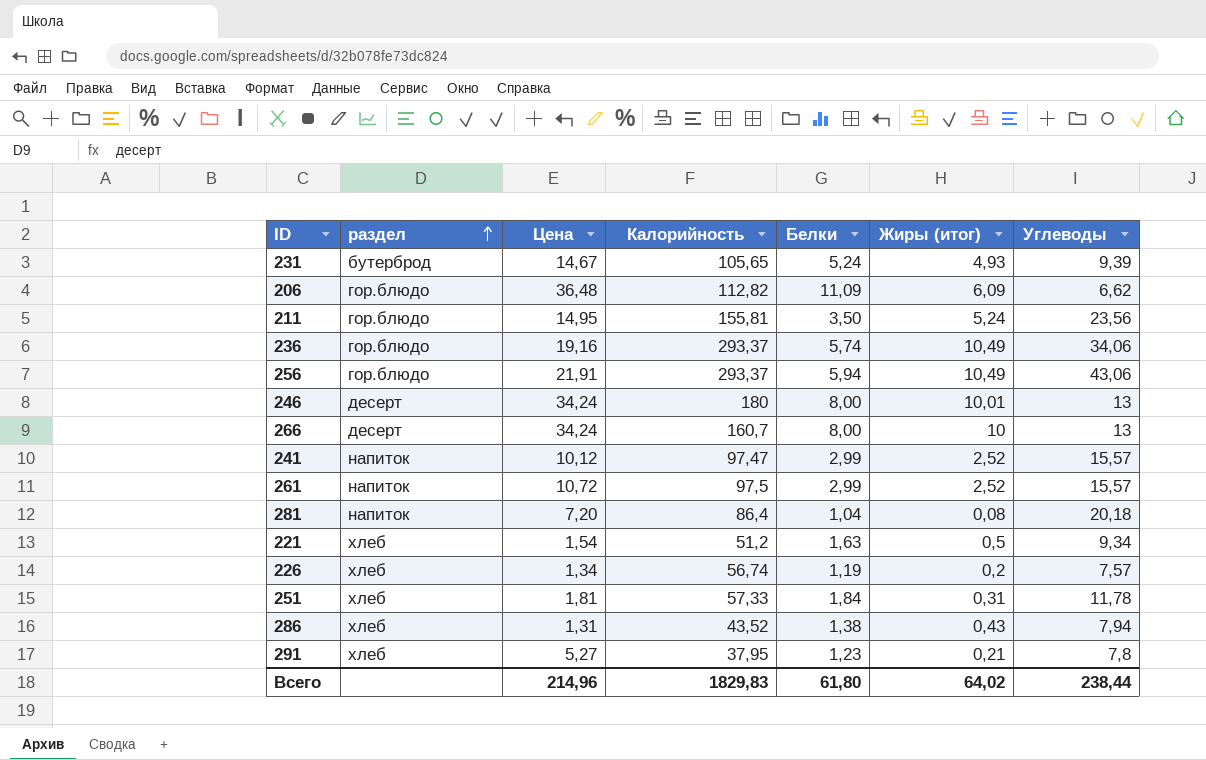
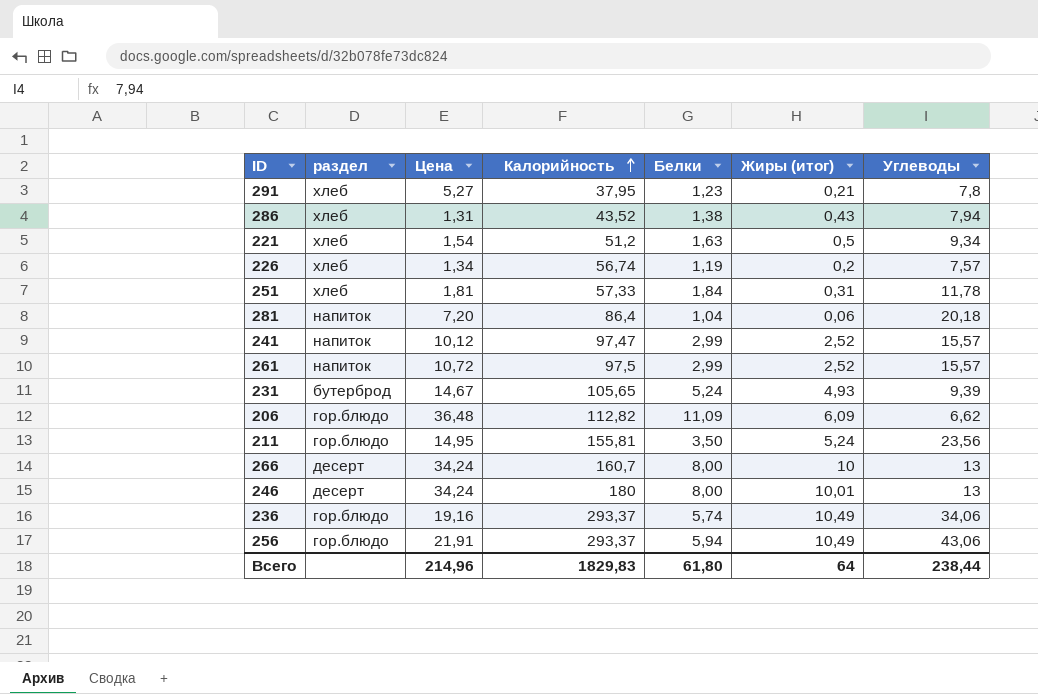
row order: раздел ascending -> Калорийность ascending
281 | Жиры (итог): 0,08 -> 0,06
Всего | Жиры (итог): 64,02 -> 64

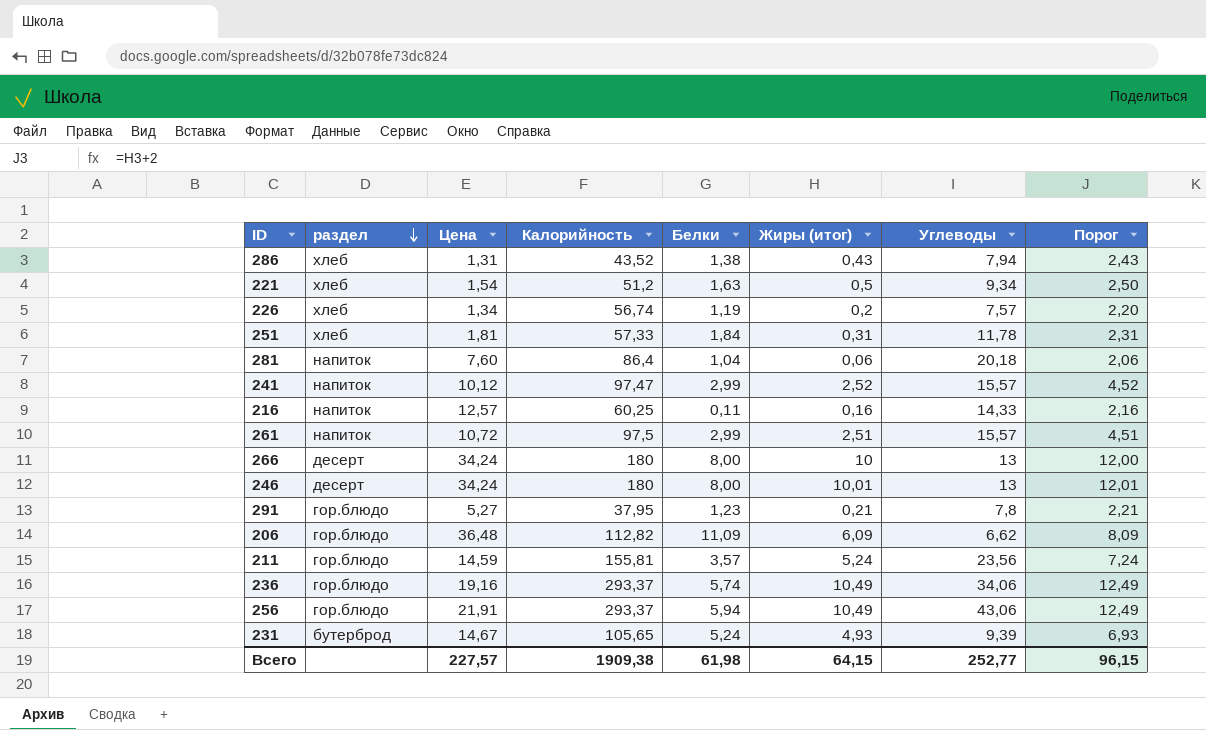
row order: Калорийность ascending -> раздел descending
column Порог | formula: none -> [Жиры (итог)] + 2
281 | Цена: 7,20 -> 7,60
row 216: none -> напиток | 12,57 | 60,25 | 0,11 | 0,16 | 14,33 | 2,16
261 | Жиры (итог): 2,52 -> 2,51
266 | Калорийность: 160,7 -> 180
291 | раздел: хлеб -> гор.блюдо
211 | Цена: 14,95 -> 14,59
211 | Белки: 3,50 -> 3,57
Всего | Цена: 214,96 -> 227,57
Всего | Калорийность: 1829,83 -> 1909,38
Всего | Белки: 61,80 -> 61,98
Всего | Жиры (итог): 64 -> 64,15
Всего | Углеводы: 238,44 -> 252,77

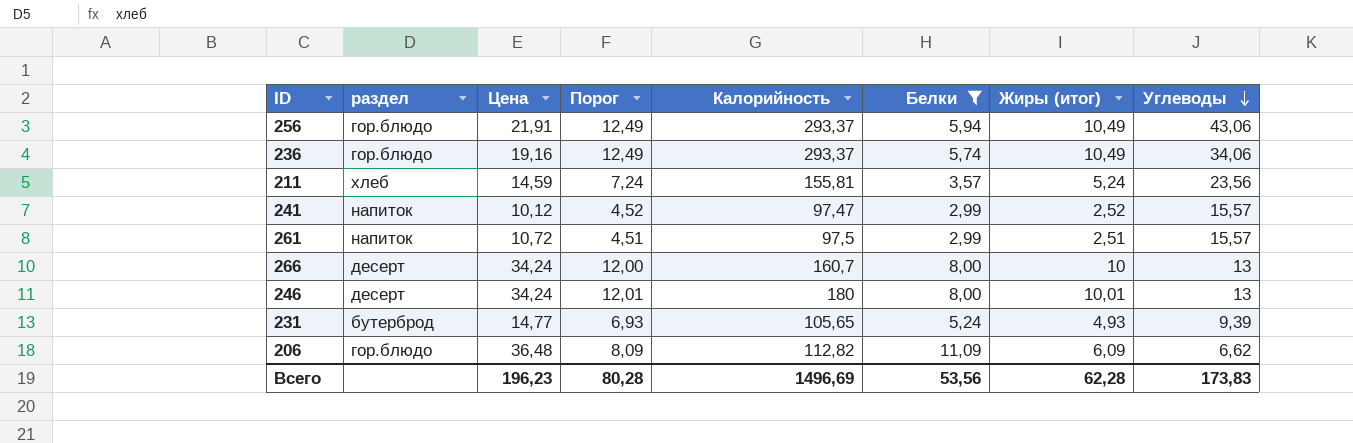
filter: none -> Белки >= 2,99
row order: раздел descending -> Углеводы descending
column Порог | position: 8 -> 4
211 | раздел: гор.блюдо -> хлеб
266 | Калорийность: 180 -> 160,7
231 | Цена: 14,67 -> 14,77
Всего | Цена: 227,57 -> 196,23
Всего | Порог: 96,15 -> 80,28
Всего | Калорийность: 1909,38 -> 1496,69
Всего | Белки: 61,98 -> 53,56
Всего | Жиры (итог): 64,15 -> 62,28
Всего | Углеводы: 252,77 -> 173,83

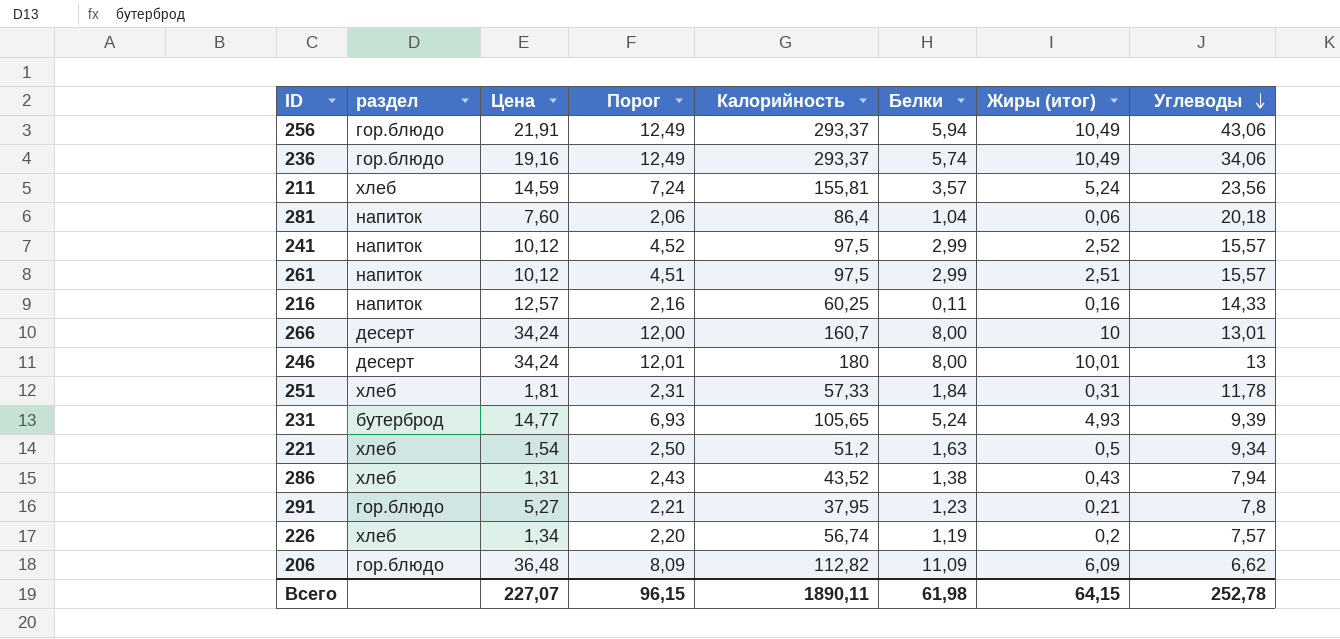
filter: Белки >= 2,99 -> none
241 | Калорийность: 97,47 -> 97,5
261 | Цена: 10,72 -> 10,12
266 | Углеводы: 13 -> 13,01
Всего | Цена: 196,23 -> 227,07
Всего | Порог: 80,28 -> 96,15
Всего | Калорийность: 1496,69 -> 1890,11
Всего | Белки: 53,56 -> 61,98
Всего | Жиры (итог): 62,28 -> 64,15
Всего | Углеводы: 173,83 -> 252,78

